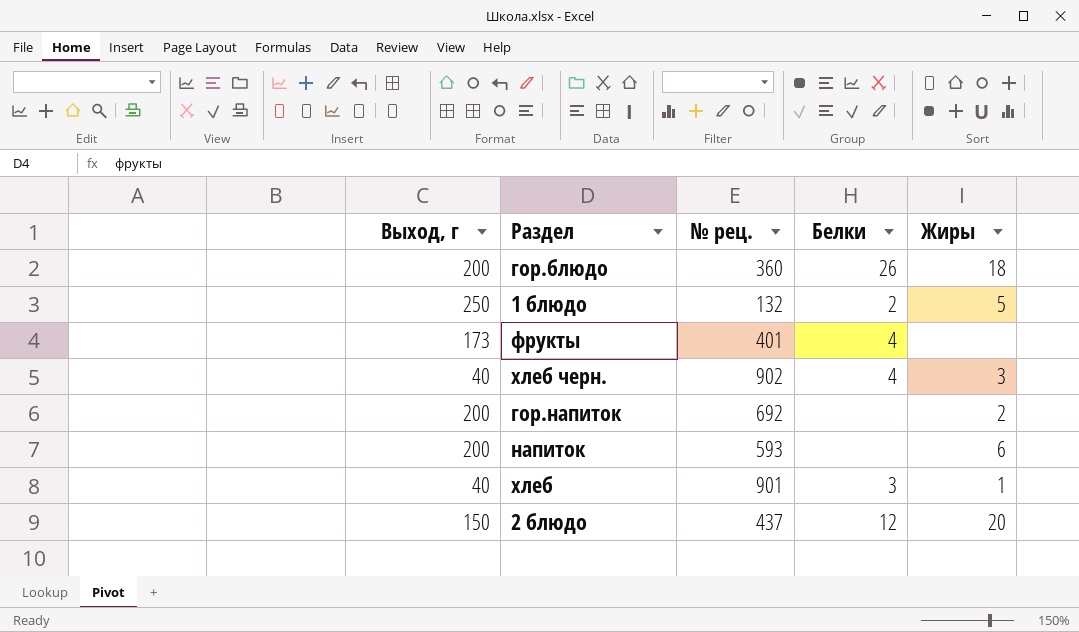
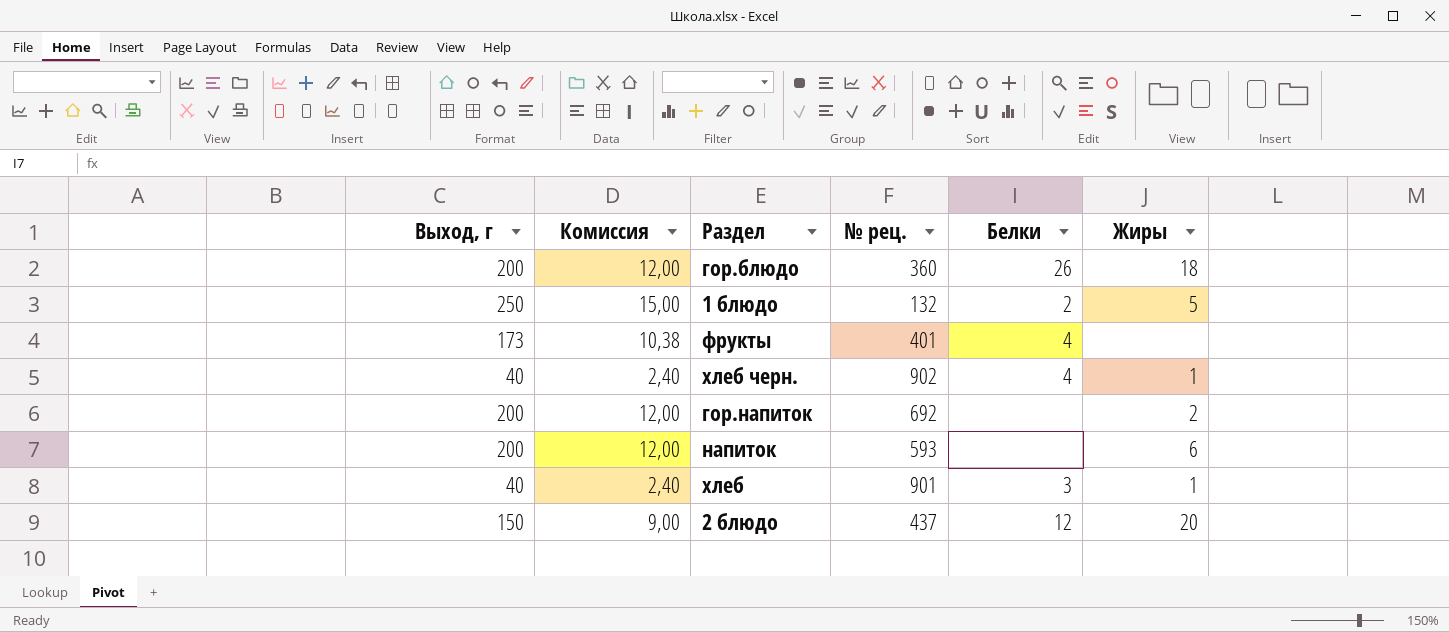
column Комиссия | formula: none -> [Выход, г] * 0,06
хлеб черн. | Жиры: 3 -> 1

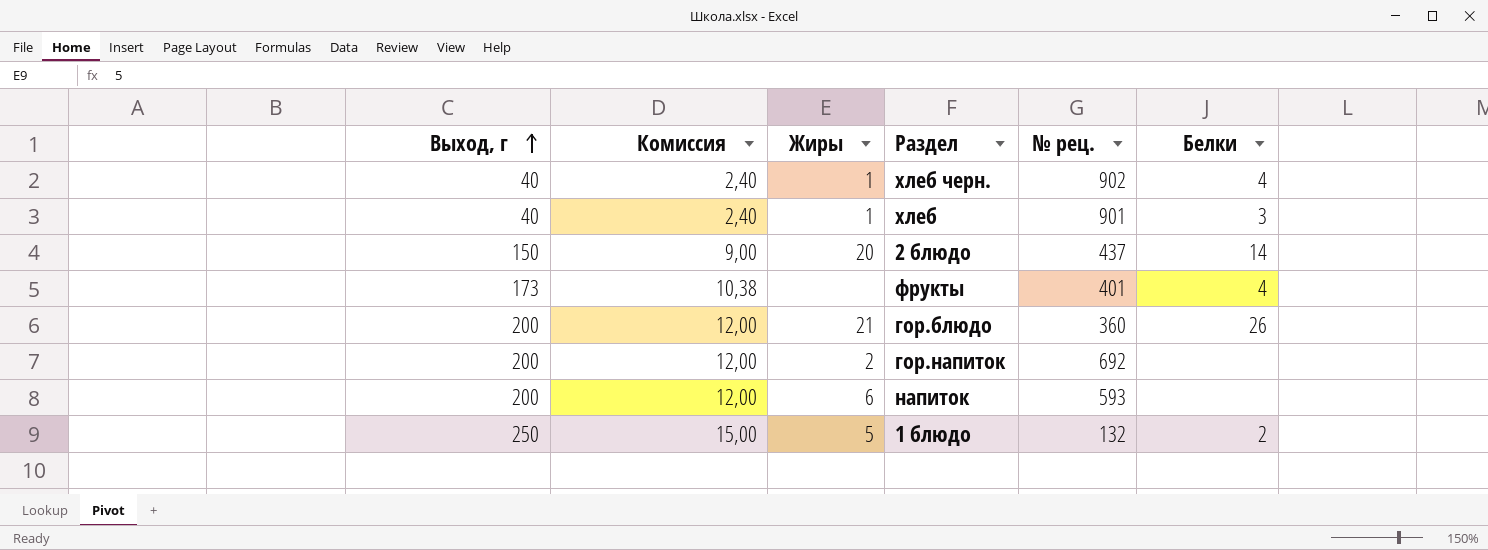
row order: none -> Выход, г ascending
column Жиры | position: 6 -> 3
2 блюдо | Белки: 12 -> 14
гор.блюдо | Жиры: 18 -> 21

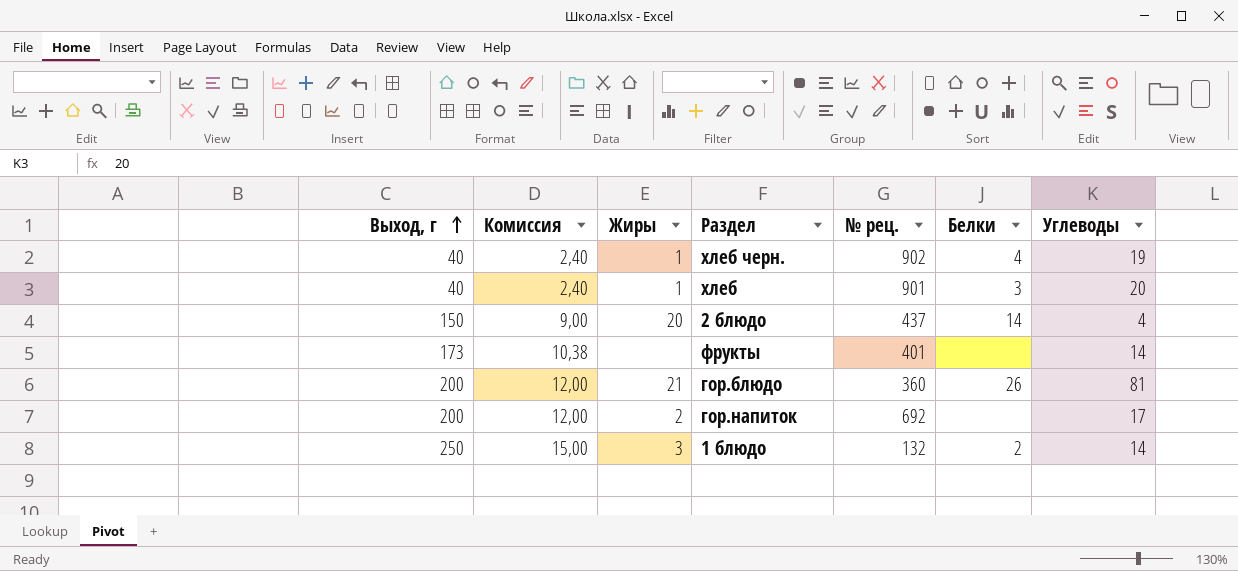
column Углеводы | position: none -> 7
row напиток: 200 | 12,00 | 6 | 593 | none -> none
фрукты | Белки: 4 -> none
1 блюдо | Жиры: 5 -> 3

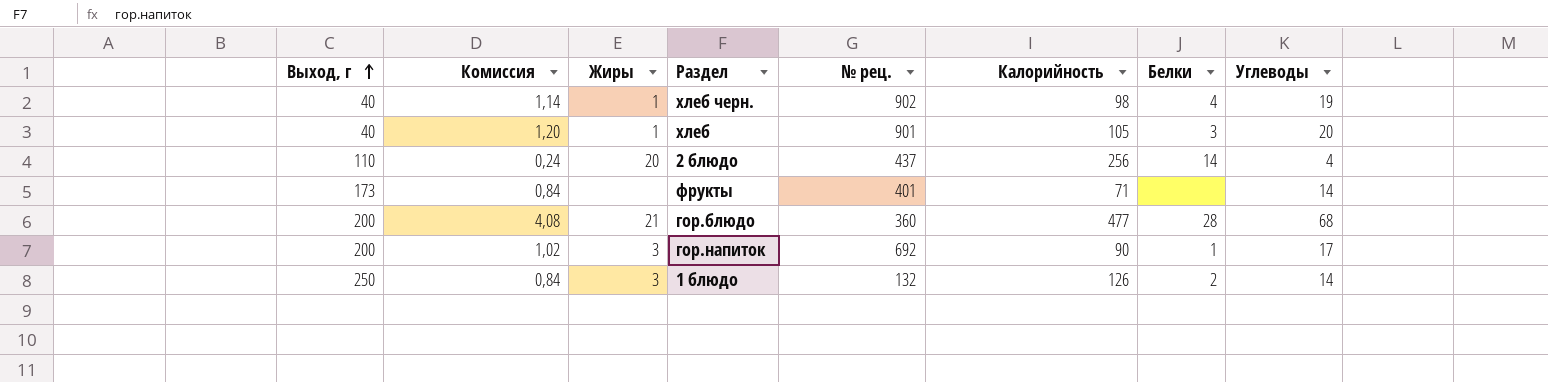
column Комиссия | formula: [Выход, г] * 0,06 -> [Углеводы] * 0,06
column Калорийность | position: none -> 6
2 блюдо | Выход, г: 150 -> 110
гор.блюдо | Белки: 26 -> 28
гор.блюдо | Углеводы: 81 -> 68
гор.напиток | Жиры: 2 -> 3
гор.напиток | Белки: none -> 1

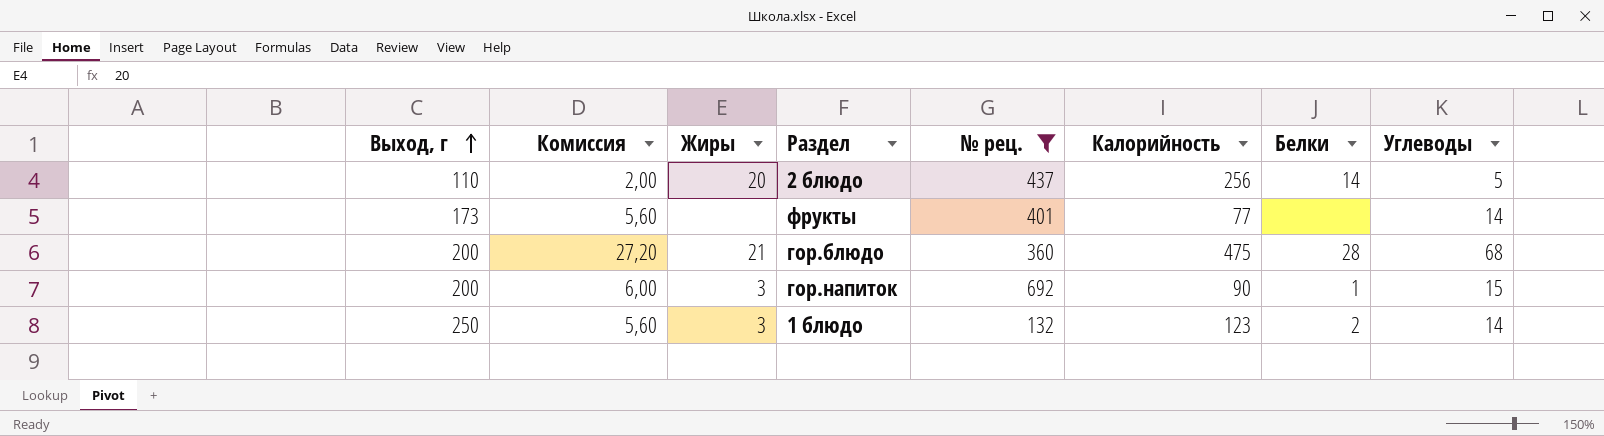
filter: none -> № рец. <= 692
column Комиссия | formula: [Углеводы] * 0,06 -> [Углеводы] * 0,4
2 блюдо | Углеводы: 4 -> 5
фрукты | Калорийность: 71 -> 77
гор.блюдо | Калорийность: 477 -> 475
гор.напиток | Углеводы: 17 -> 15
1 блюдо | Калорийность: 126 -> 123

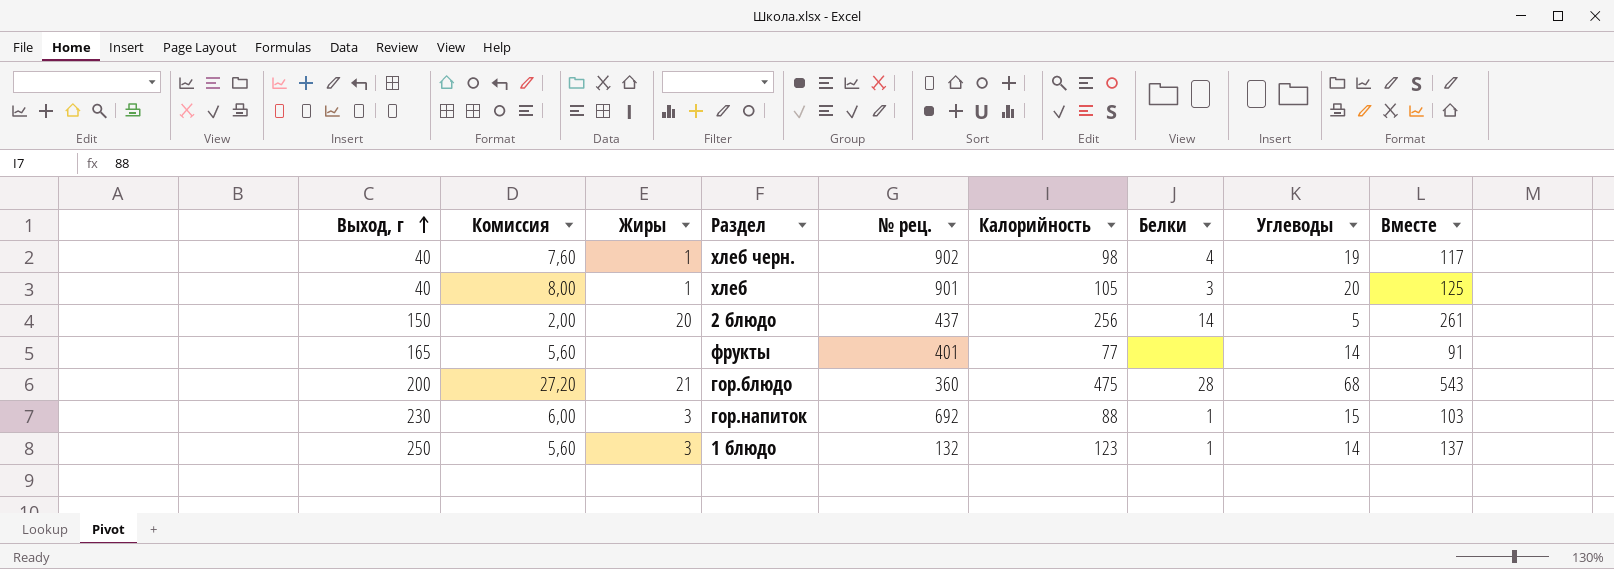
filter: № рец. <= 692 -> none
column Вместе | formula: none -> [Калорийность] + [Углеводы]
2 блюдо | Выход, г: 110 -> 150
фрукты | Выход, г: 173 -> 165
гор.напиток | Выход, г: 200 -> 230
гор.напиток | Калорийность: 90 -> 88
1 блюдо | Белки: 2 -> 1

